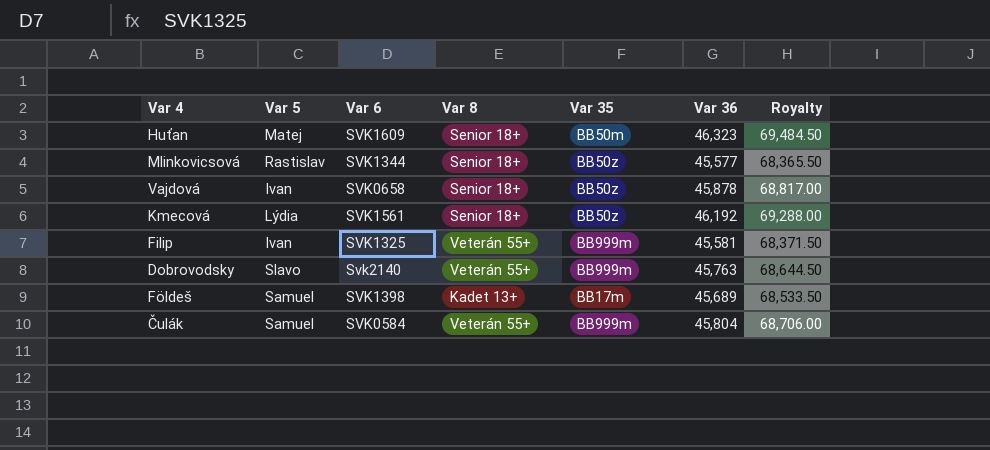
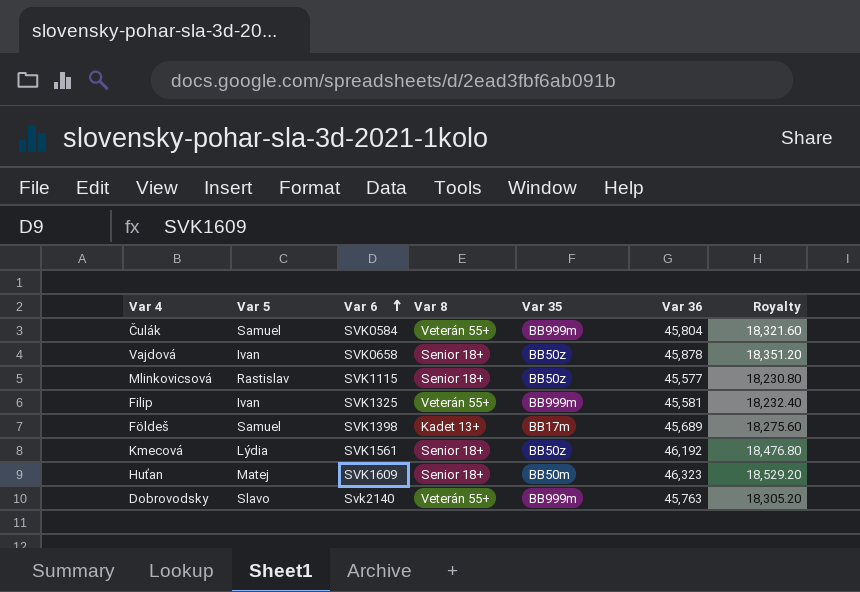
row order: none -> Var 6 ascending
column Royalty | formula: [Var 36] * 1.5 -> [Var 36] * 0.4
Mlinkovicsová | Var 6: SVK1344 -> SVK1115

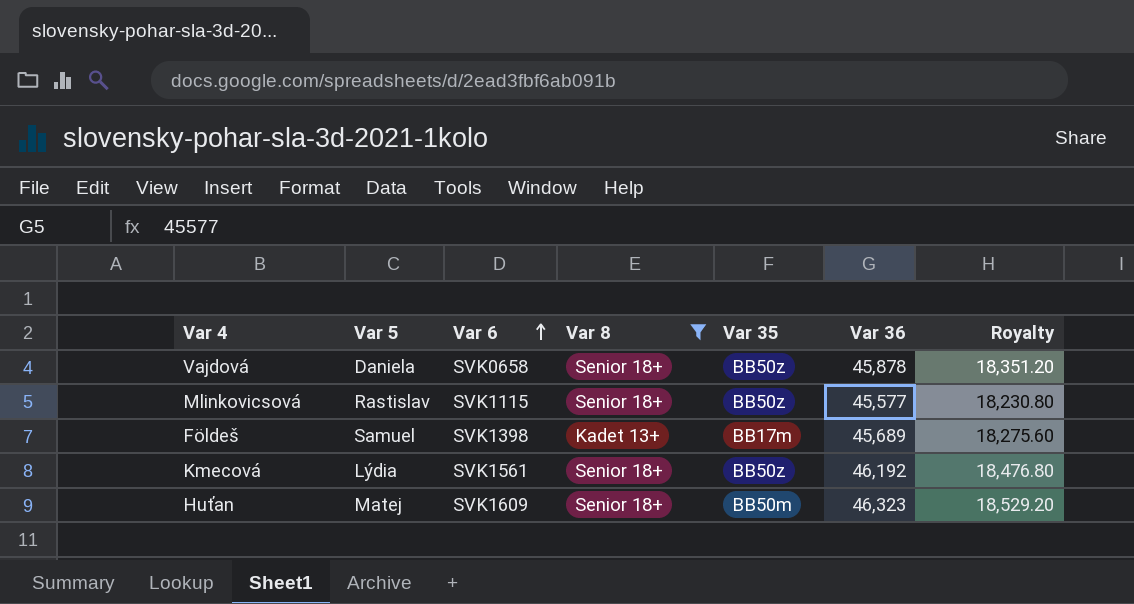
filter: none -> Var 8 != Veterán 55+
Vajdová | Var 5: Ivan -> Daniela

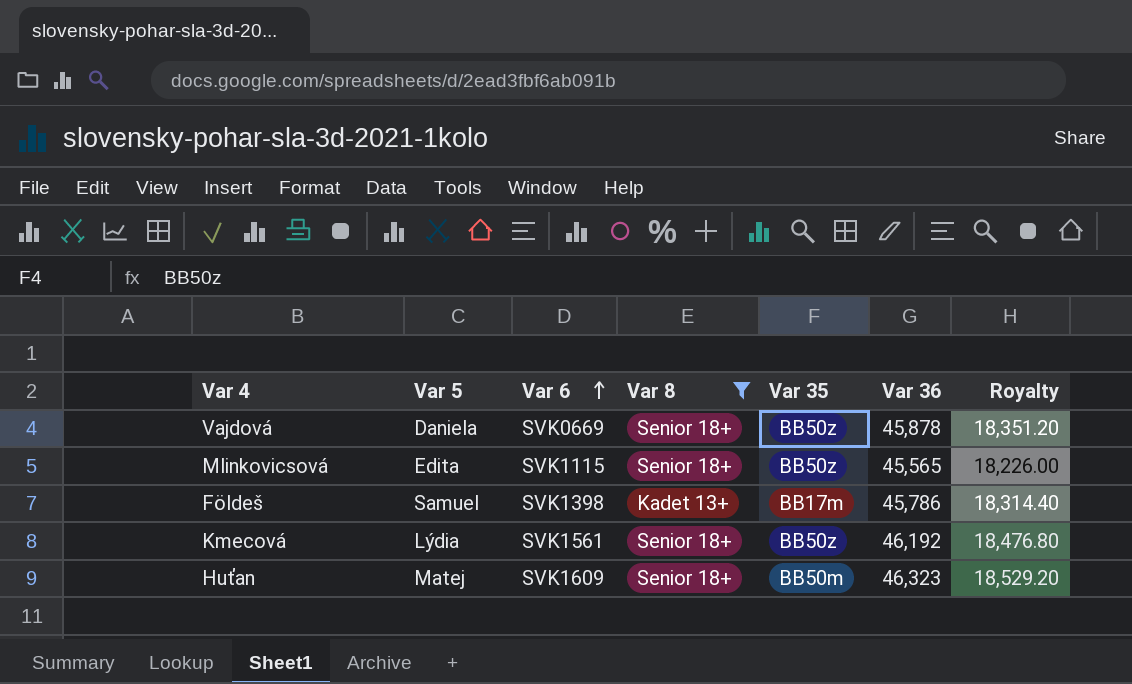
Vajdová | Var 6: SVK0658 -> SVK0669
Mlinkovicsová | Var 5: Rastislav -> Edita
Mlinkovicsová | Var 36: 45,577 -> 45,565
Mlinkovicsová | Royalty: 18,230.80 -> 18,226.00
Földeš | Var 36: 45,689 -> 45,786
Földeš | Royalty: 18,275.60 -> 18,314.40

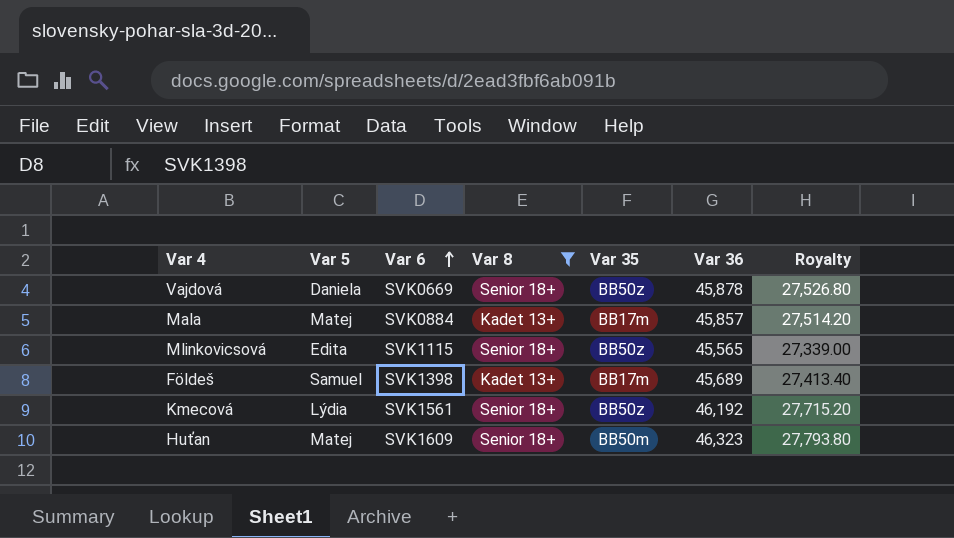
column Royalty | formula: [Var 36] * 0.4 -> [Var 36] * 0.6
row Mala: none -> Matej | SVK0884 | Kadet 13+ | BB17m | 45,857 | 27,514.20
Földeš | Var 36: 45,786 -> 45,689

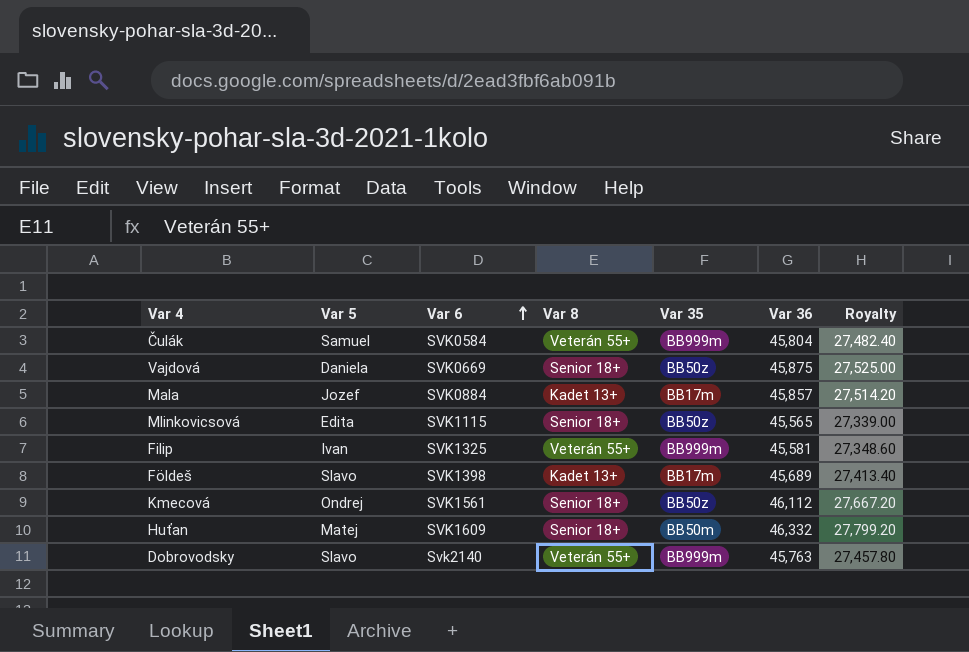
filter: Var 8 != Veterán 55+ -> none
Vajdová | Var 36: 45,878 -> 45,875
Vajdová | Royalty: 27,526.80 -> 27,525.00
Mala | Var 5: Matej -> Jozef
Földeš | Var 5: Samuel -> Slavo
Kmecová | Var 5: Lýdia -> Ondrej
Kmecová | Var 36: 46,192 -> 46,112
Kmecová | Royalty: 27,715.20 -> 27,667.20
Huťan | Var 36: 46,323 -> 46,332
Huťan | Royalty: 27,793.80 -> 27,799.20

